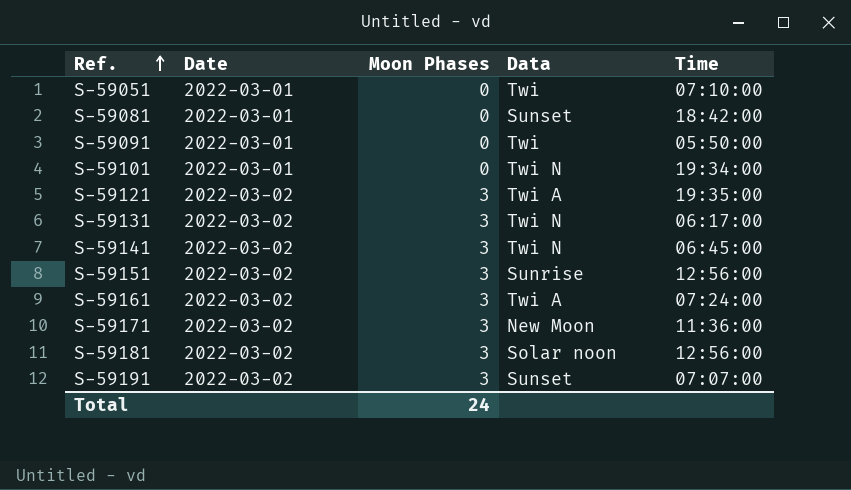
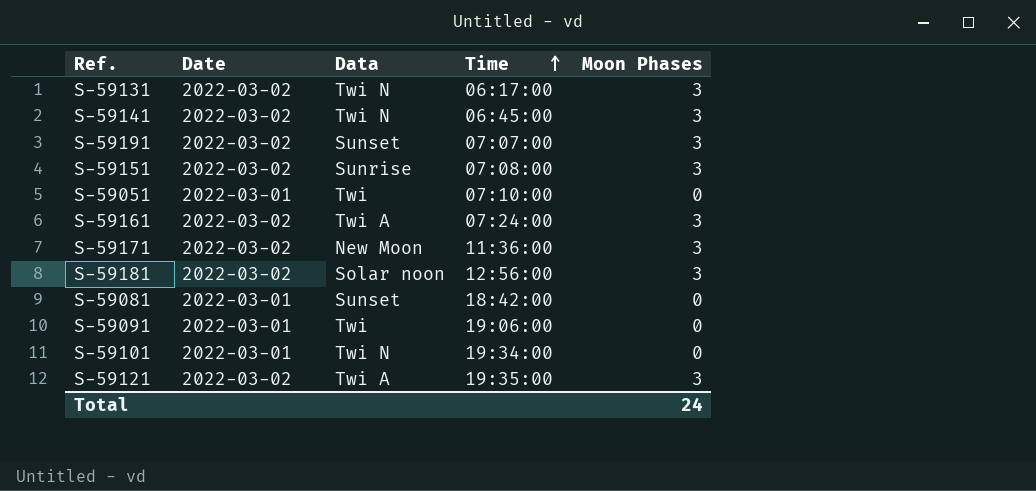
row order: Ref. ascending -> Time ascending
column Moon Phases | position: 3 -> 5
S-59151 | Time: 12:56:00 -> 07:08:00
S-59091 | Time: 05:50:00 -> 19:06:00

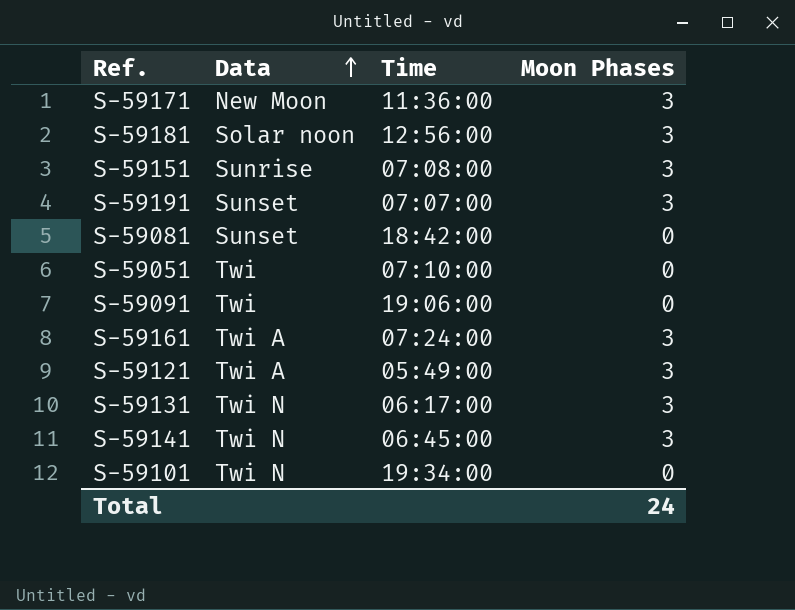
row order: Time ascending -> Data ascending
column Date | position: 2 -> none
S-59121 | Time: 19:35:00 -> 05:49:00

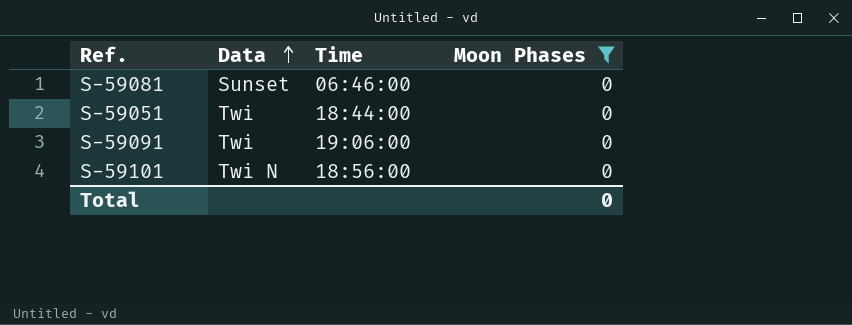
filter: none -> Moon Phases = 0
S-59081 | Time: 18:42:00 -> 06:46:00
S-59051 | Time: 07:10:00 -> 18:44:00
S-59101 | Time: 19:34:00 -> 18:56:00
Total | Moon Phases: 24 -> 0

